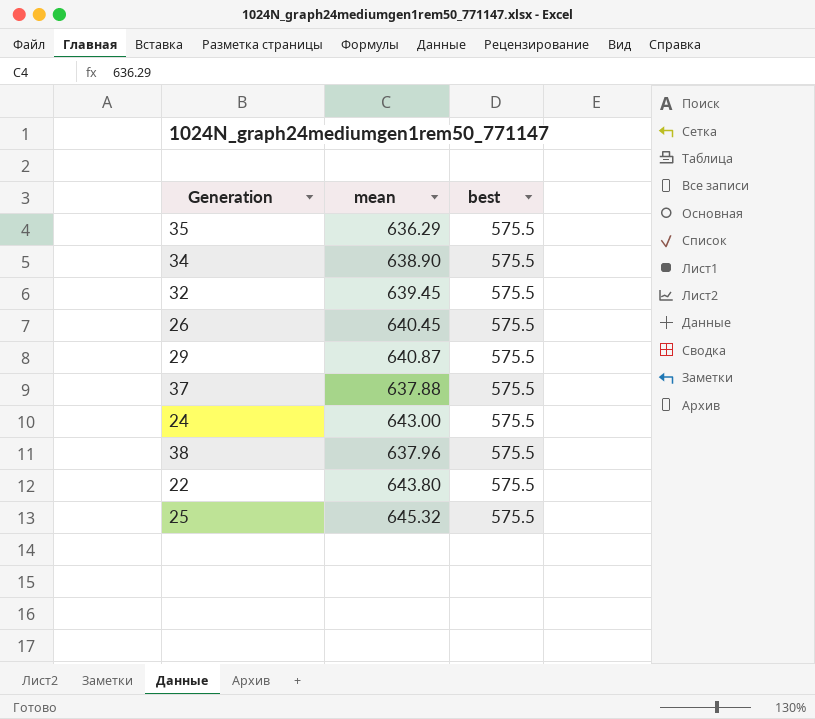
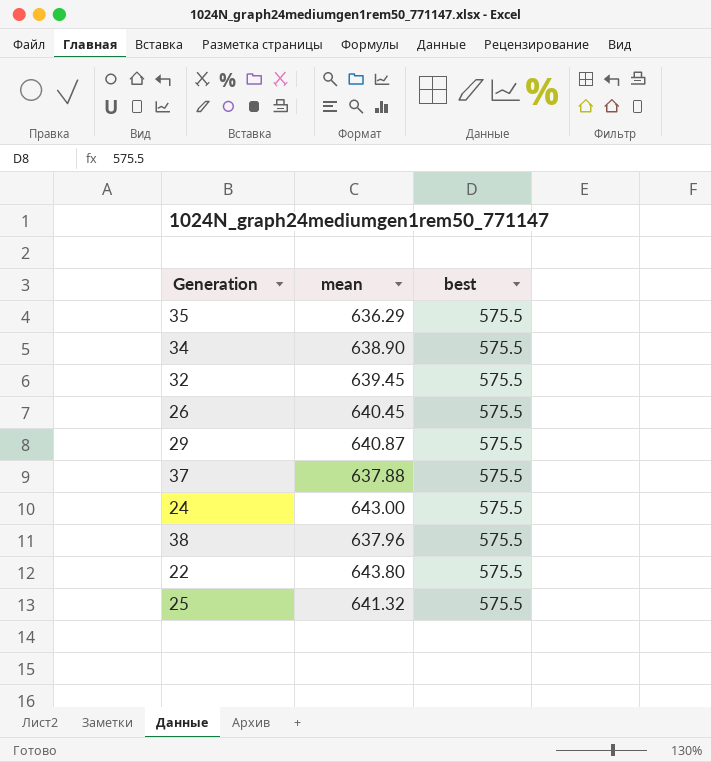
25 | mean: 645.32 -> 641.32

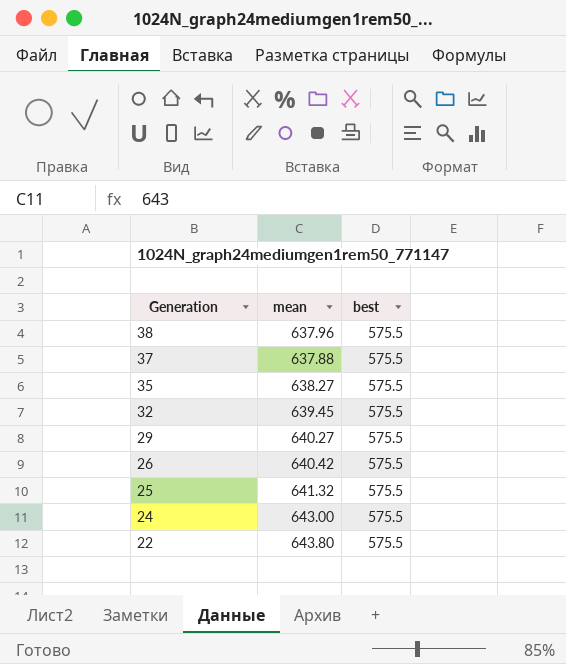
row order: none -> Generation descending
row 34: 638.90 | 575.5 -> none
35 | mean: 636.29 -> 638.27
29 | mean: 640.87 -> 640.27
26 | mean: 640.45 -> 640.42

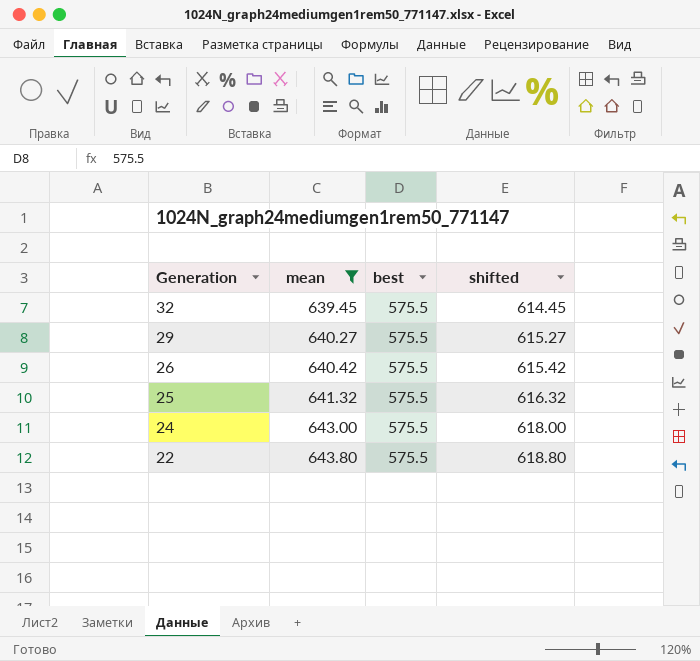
filter: none -> mean >= 639.45
column shifted | formula: none -> [mean] - 25

